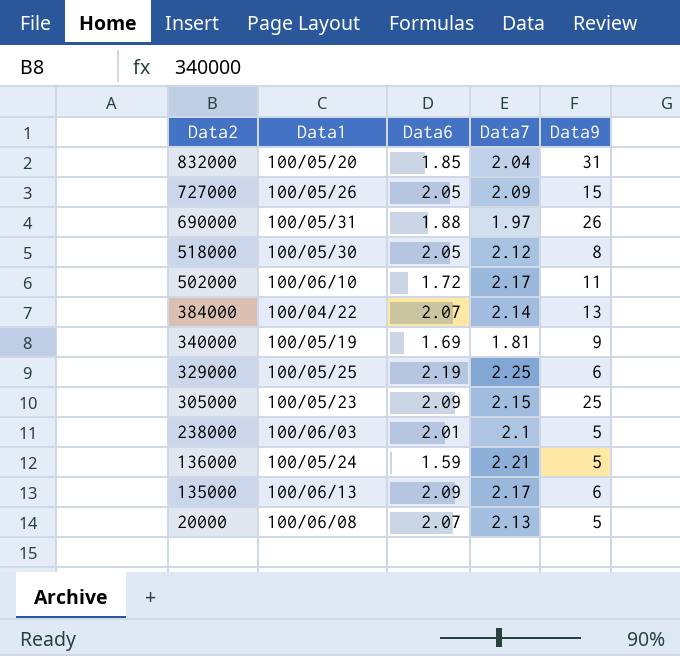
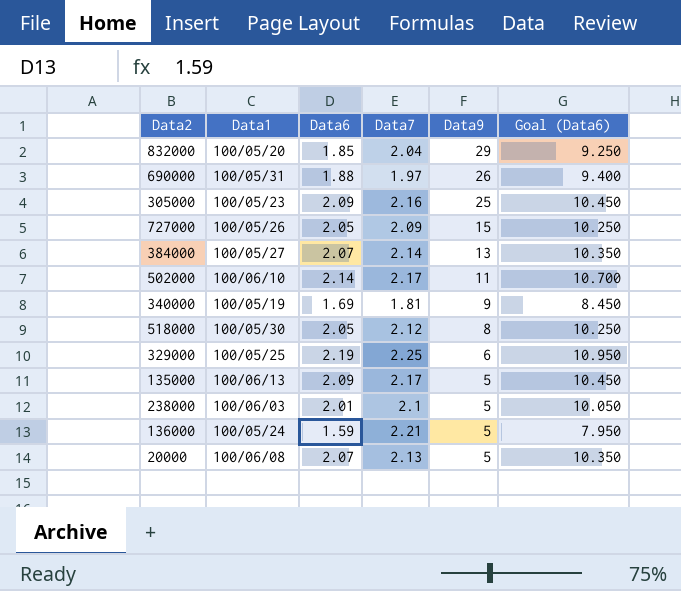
row order: Data2 descending -> Data9 descending
column Goal (Data6) | formula: none -> [Data6] * 5
832000 | Data9: 31 -> 29
305000 | Data7: 2.15 -> 2.16
384000 | Data1: 100/04/22 -> 100/05/27
502000 | Data6: 1.72 -> 2.14
135000 | Data9: 6 -> 5

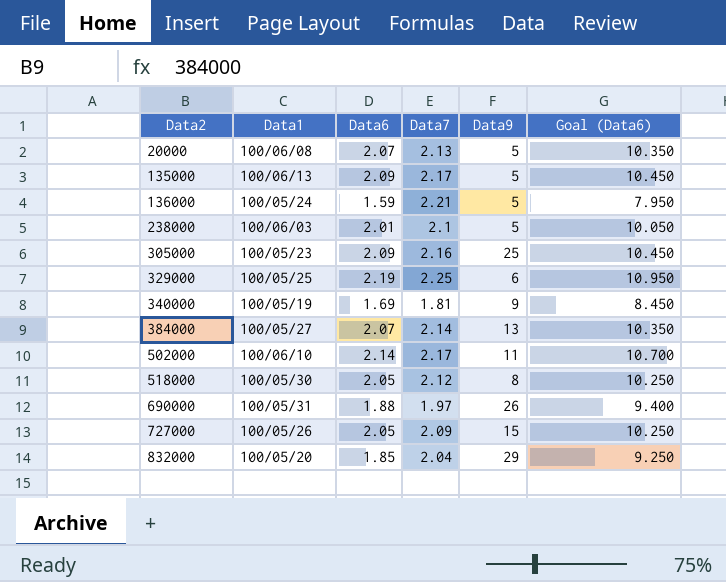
row order: Data9 descending -> Data2 ascending

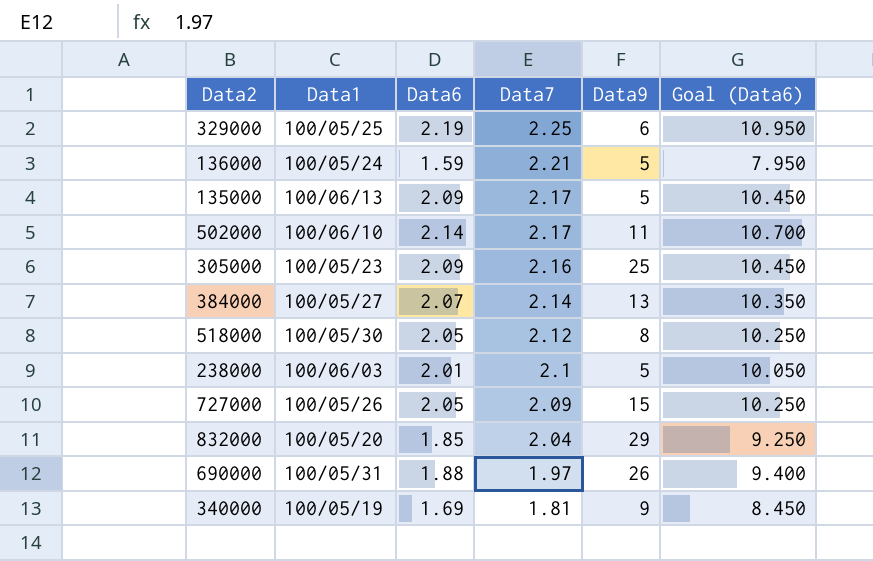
row order: Data2 ascending -> Data7 descending
row 20000: 100/06/08 | 2.07 | 2.13 | 5 | 10.350 -> none

